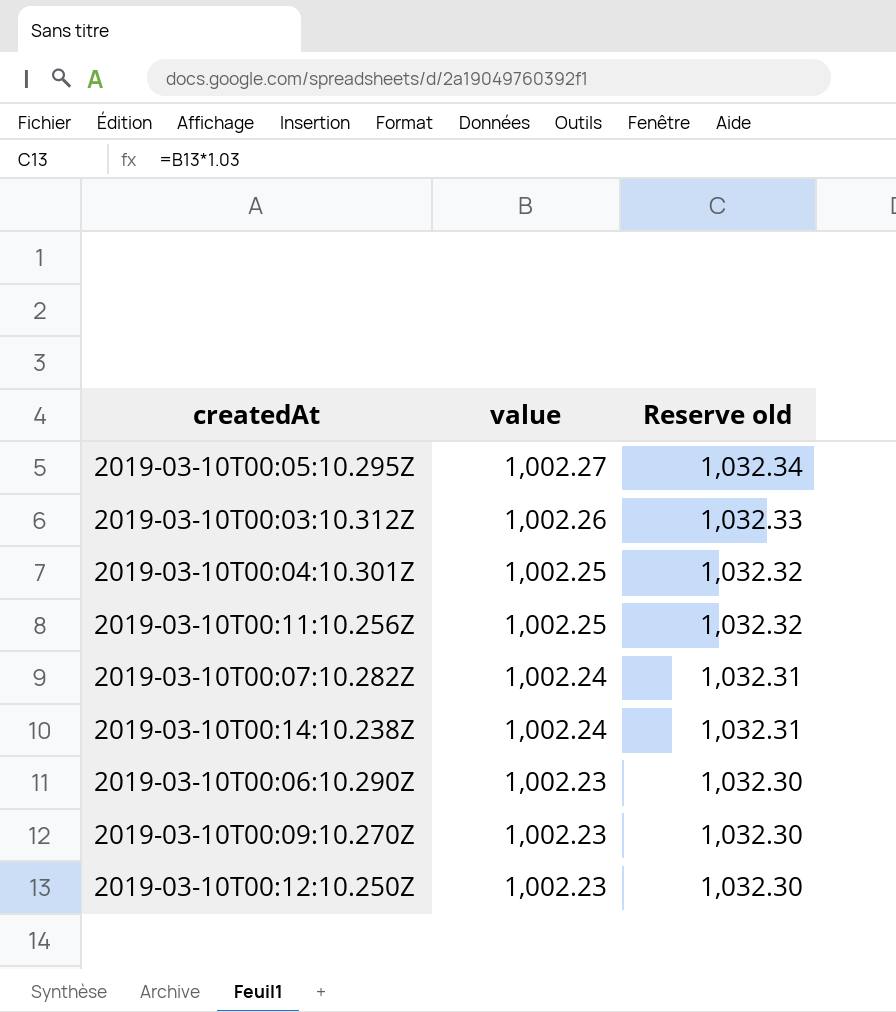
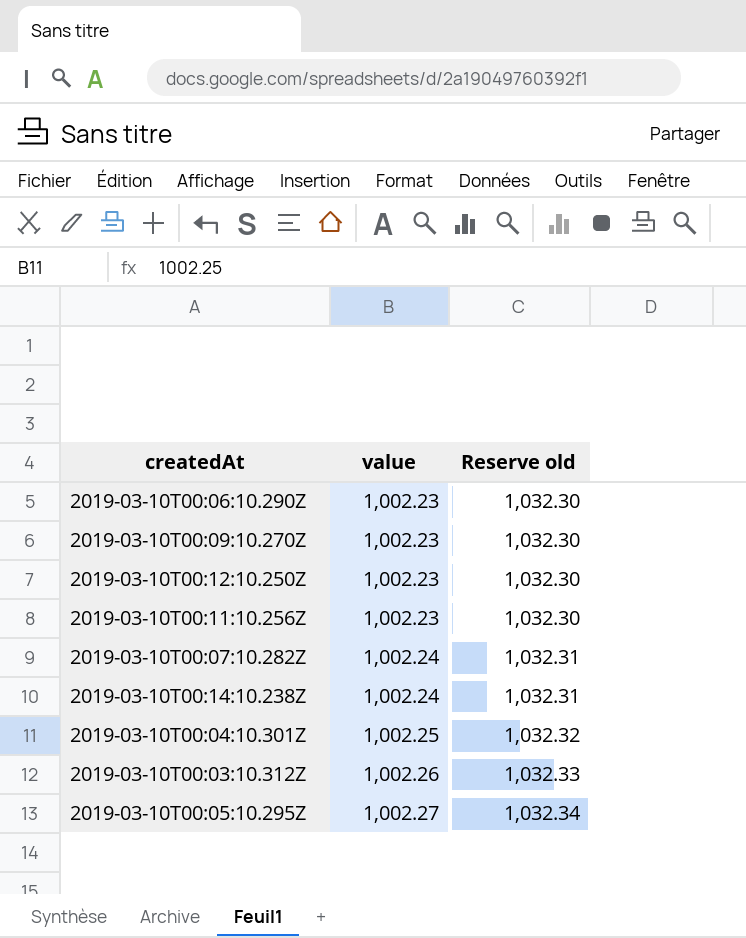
row order: value descending -> value ascending
2019-03-10T00:11:10.256Z | value: 1,002.25 -> 1,002.23
2019-03-10T00:11:10.256Z | Reserve old: 1,032.32 -> 1,032.30

